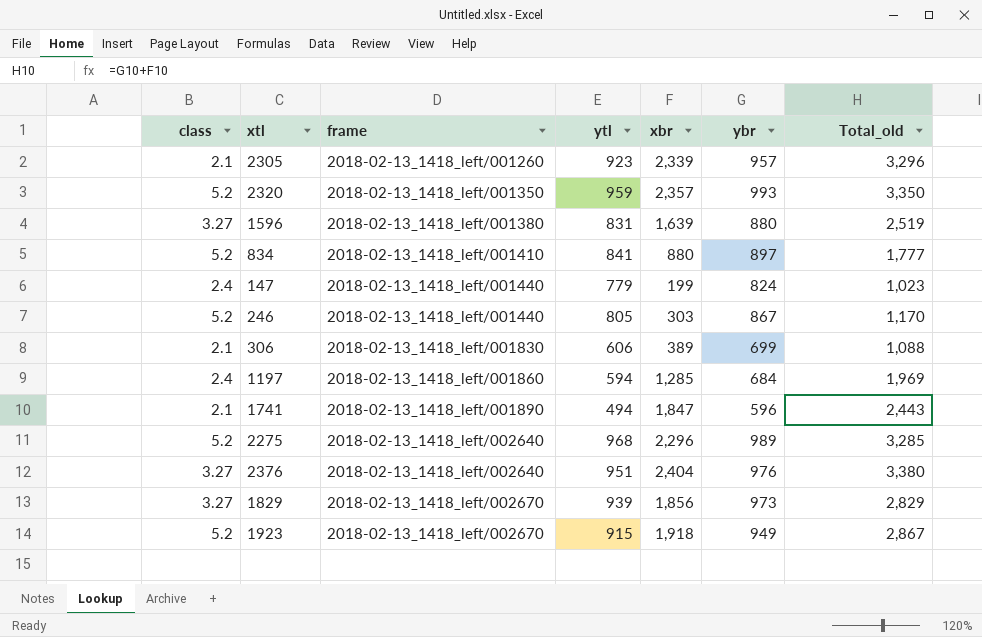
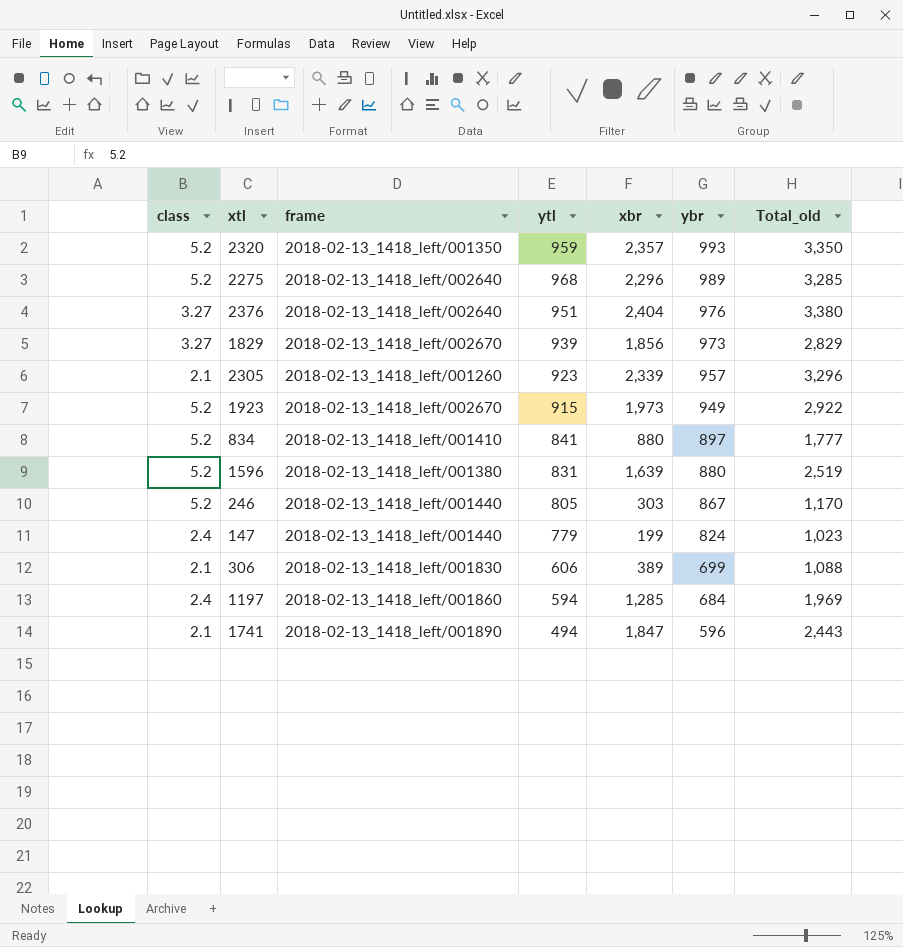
row order: frame ascending -> ybr descending
1923 | xbr: 1,918 -> 1,973
1923 | Total_old: 2,867 -> 2,922
1596 | class: 3.27 -> 5.2

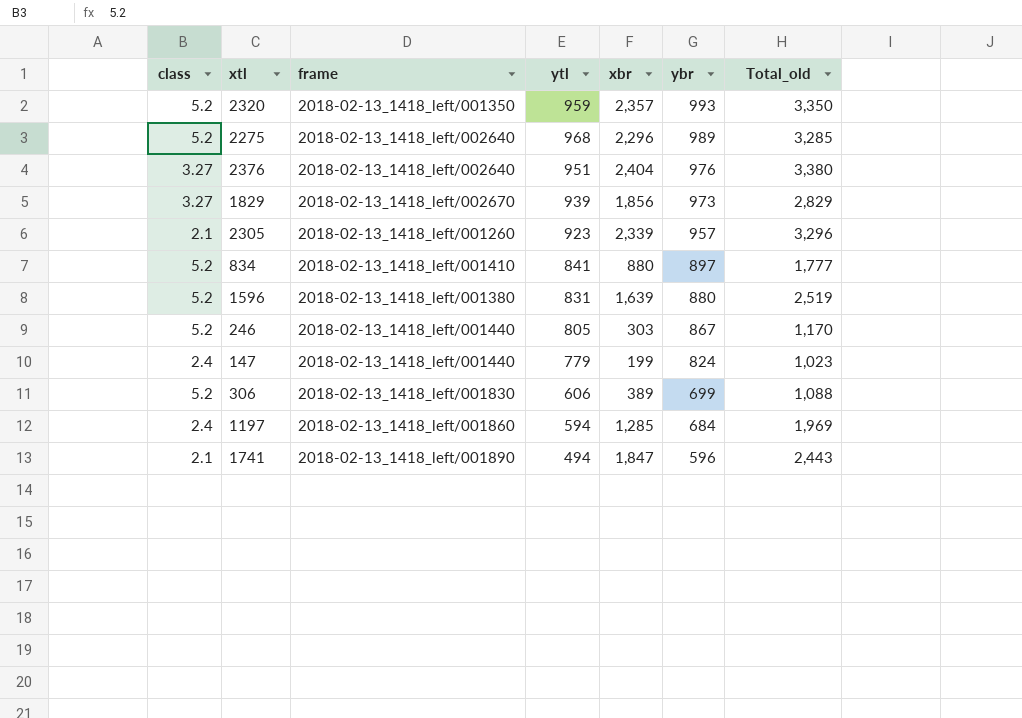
row 1923: 5.2 | 2018-02-13_1418_left/002670 | 915 | 1,973 | 949 | 2,922 -> none
306 | class: 2.1 -> 5.2

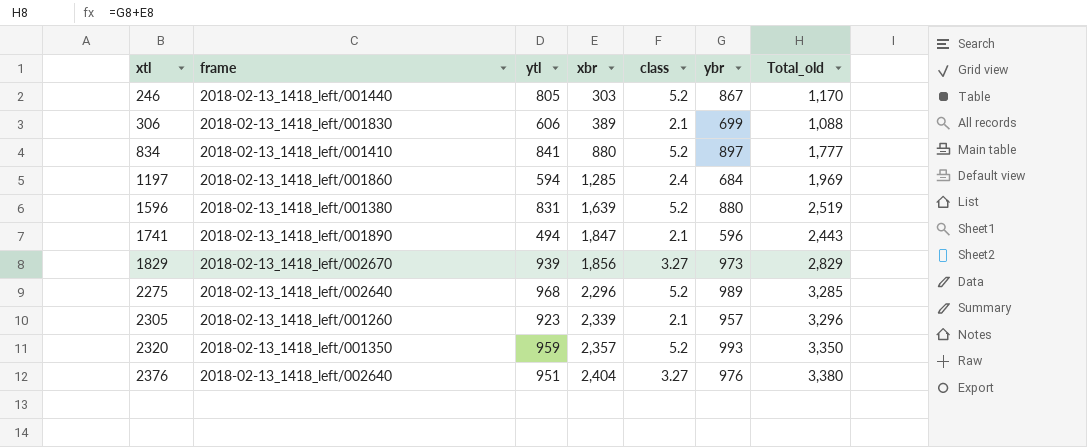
row order: ybr descending -> xtl ascending
column class | position: 1 -> 5
row 147: 2.4 | 2018-02-13_1418_left/001440 | 779 | 199 | 824 | 1,023 -> none
306 | class: 5.2 -> 2.1

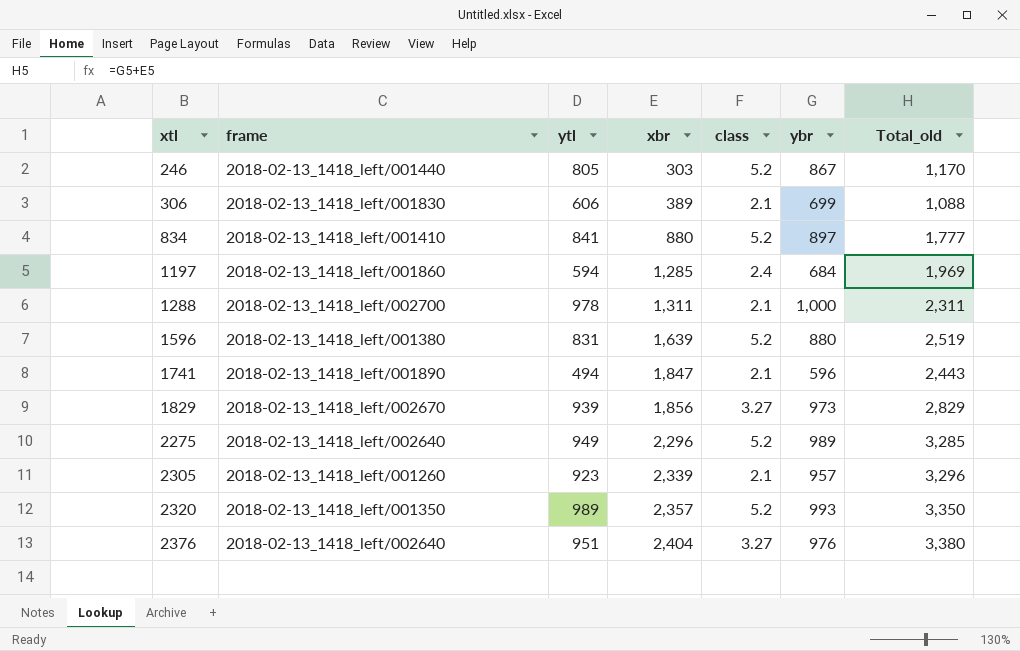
row 1288: none -> 2018-02-13_1418_left/002700 | 978 | 1,311 | 2.1 | 1,000 | 2,311
2275 | ytl: 968 -> 949
2320 | ytl: 959 -> 989

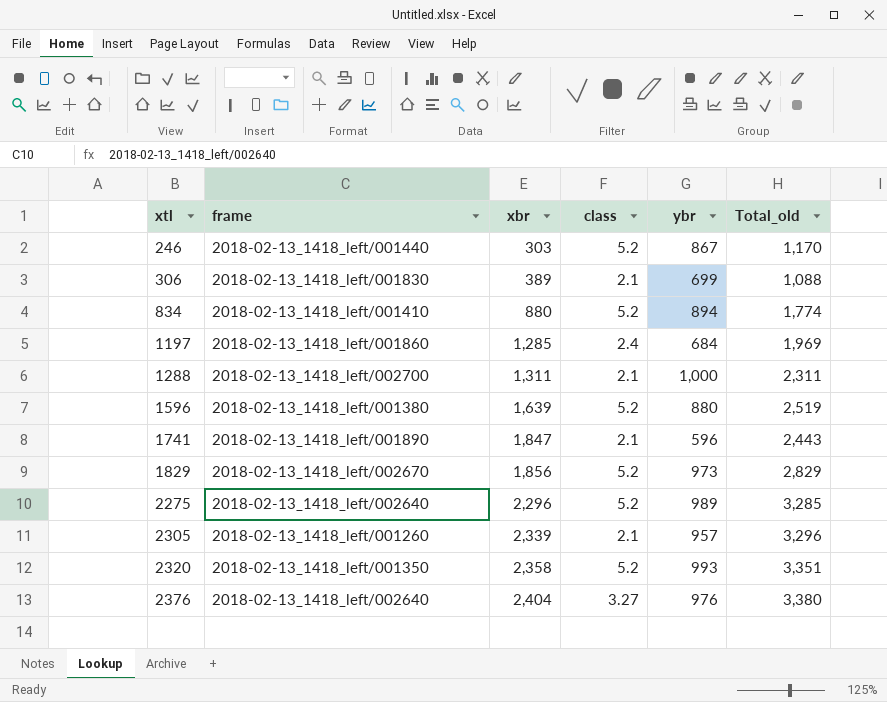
column ytl | position: 3 -> none
834 | ybr: 897 -> 894
834 | Total_old: 1,777 -> 1,774
1829 | class: 3.27 -> 5.2
2320 | xbr: 2,357 -> 2,358
2320 | Total_old: 3,350 -> 3,351

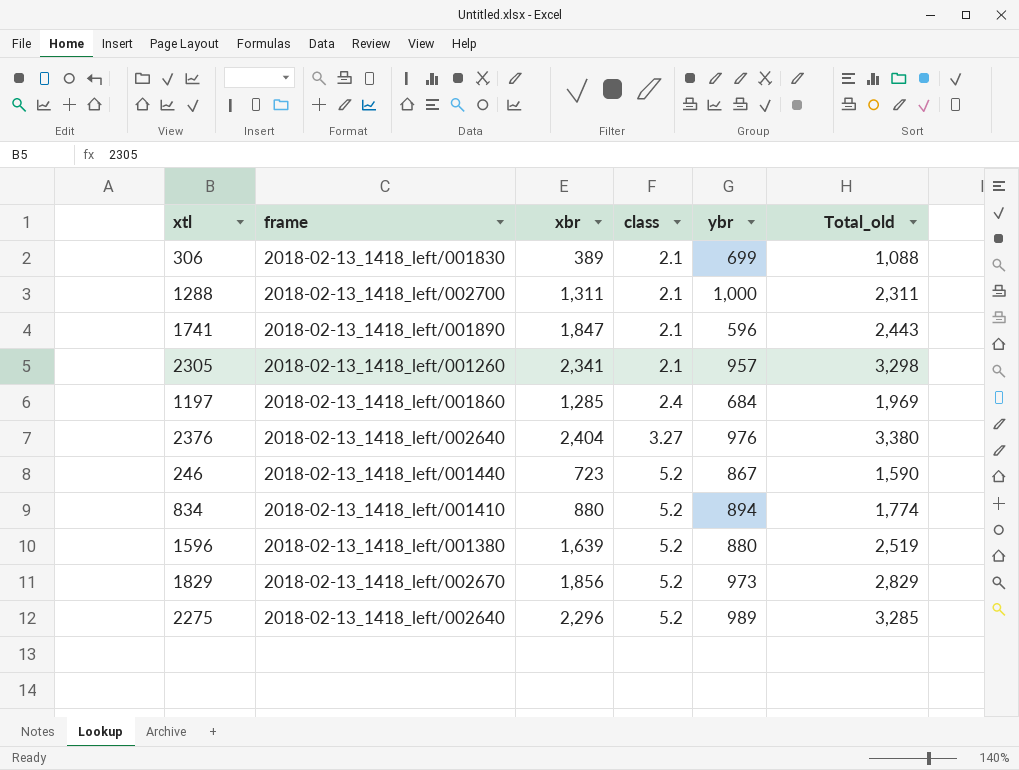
row order: xtl ascending -> class ascending
row 2320: 2018-02-13_1418_left/001350 | 2,358 | 5.2 | 993 | 3,351 -> none
2305 | xbr: 2,339 -> 2,341
2305 | Total_old: 3,296 -> 3,298
246 | xbr: 303 -> 723
246 | Total_old: 1,170 -> 1,590

